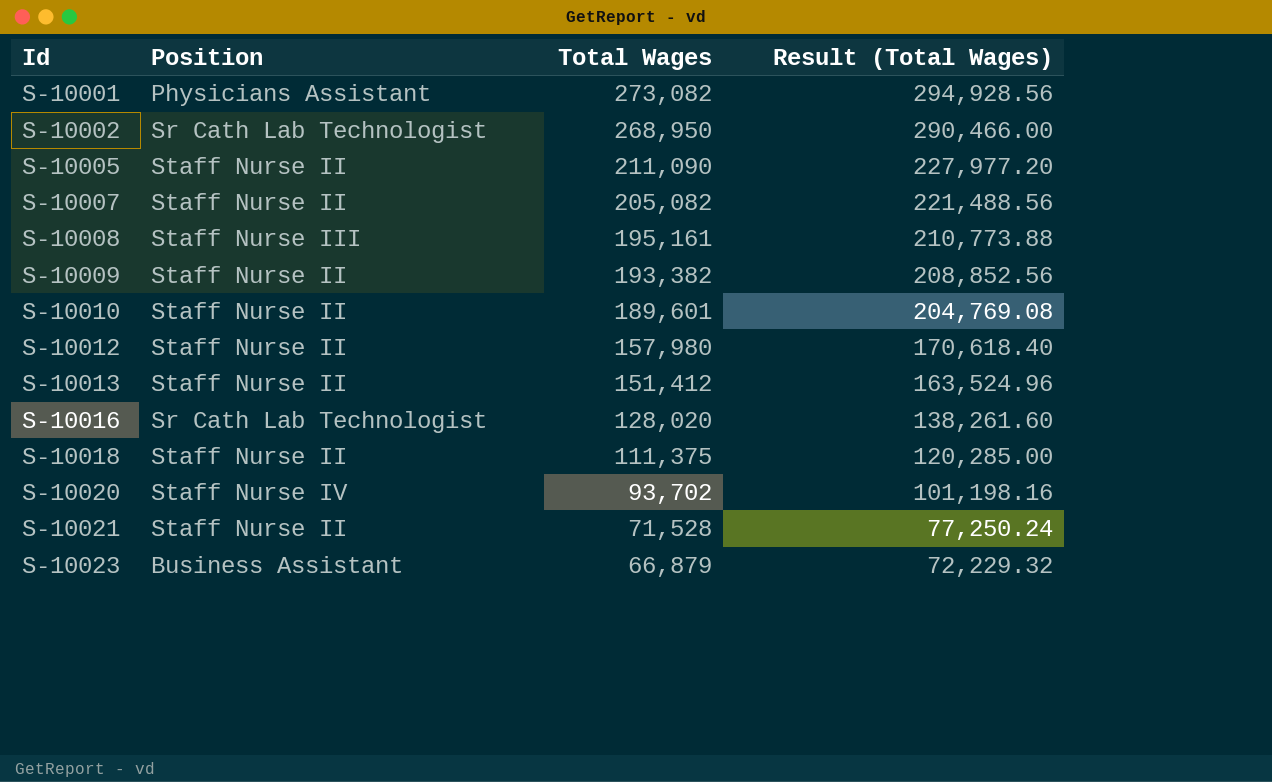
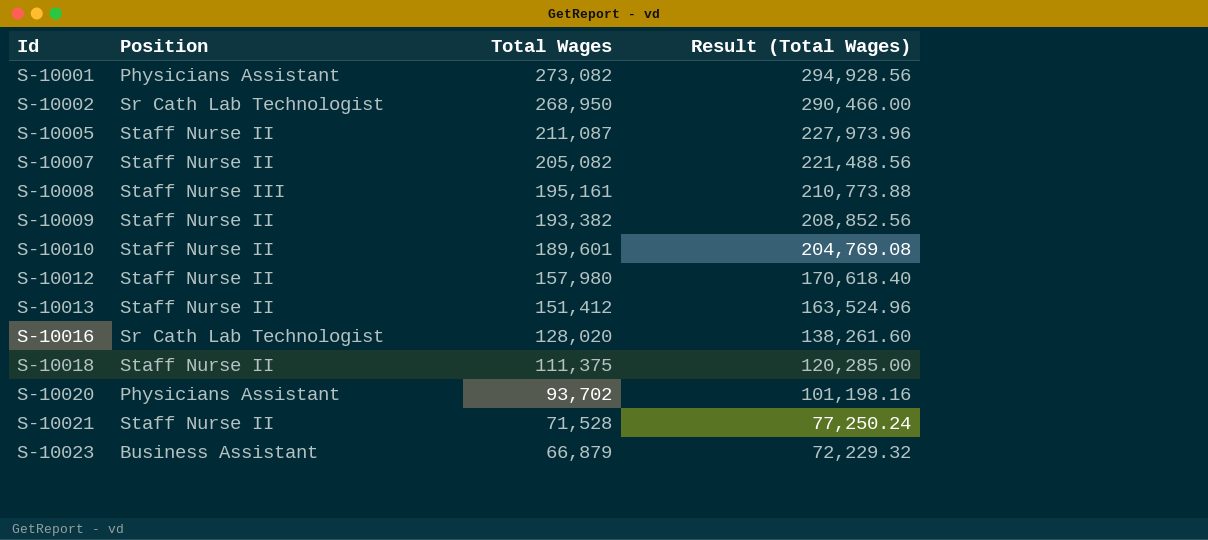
S-10005 | Total Wages: 211,090 -> 211,087
S-10005 | Result (Total Wages): 227,977.20 -> 227,973.96
S-10020 | Position: Staff Nurse IV -> Physicians Assistant

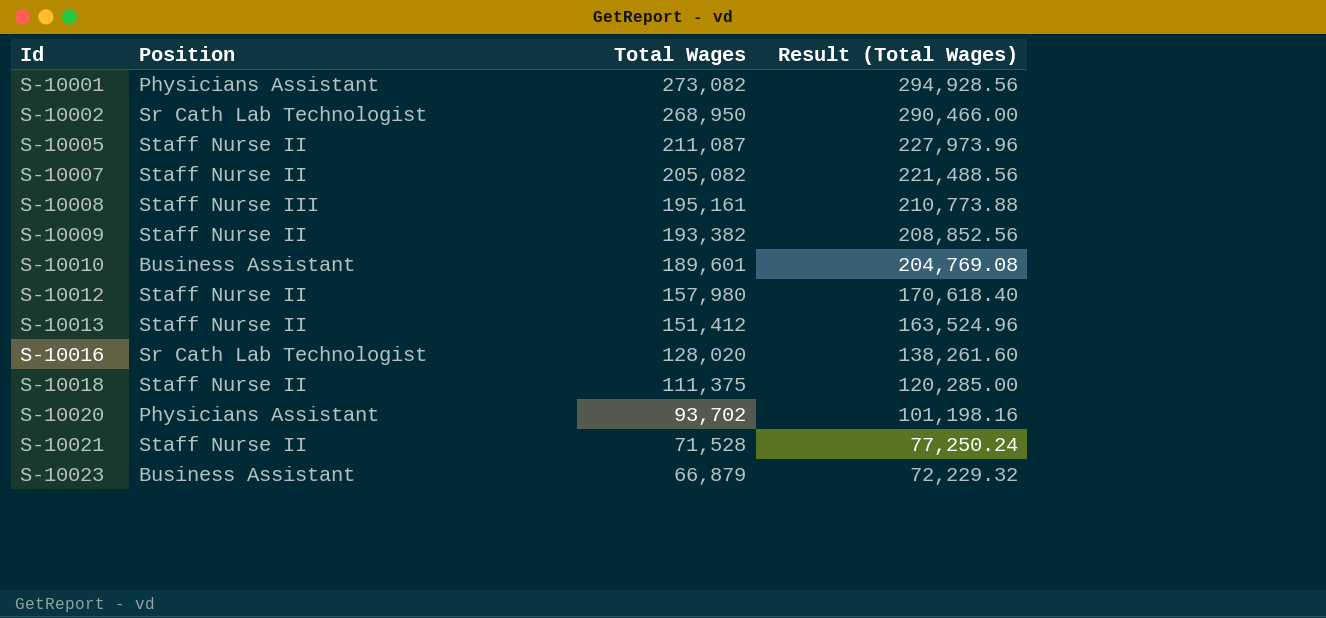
S-10010 | Position: Staff Nurse II -> Business Assistant

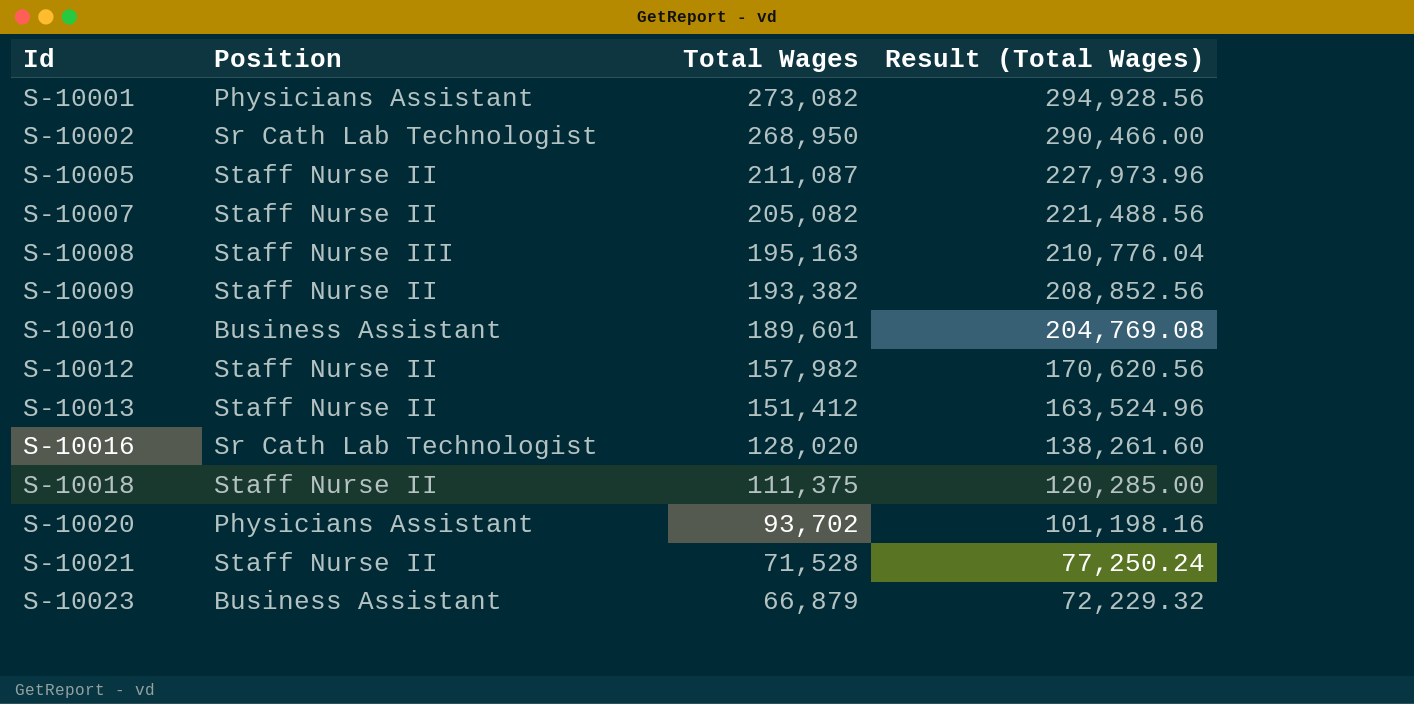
S-10008 | Total Wages: 195,161 -> 195,163
S-10008 | Result (Total Wages): 210,773.88 -> 210,776.04
S-10012 | Total Wages: 157,980 -> 157,982
S-10012 | Result (Total Wages): 170,618.40 -> 170,620.56

